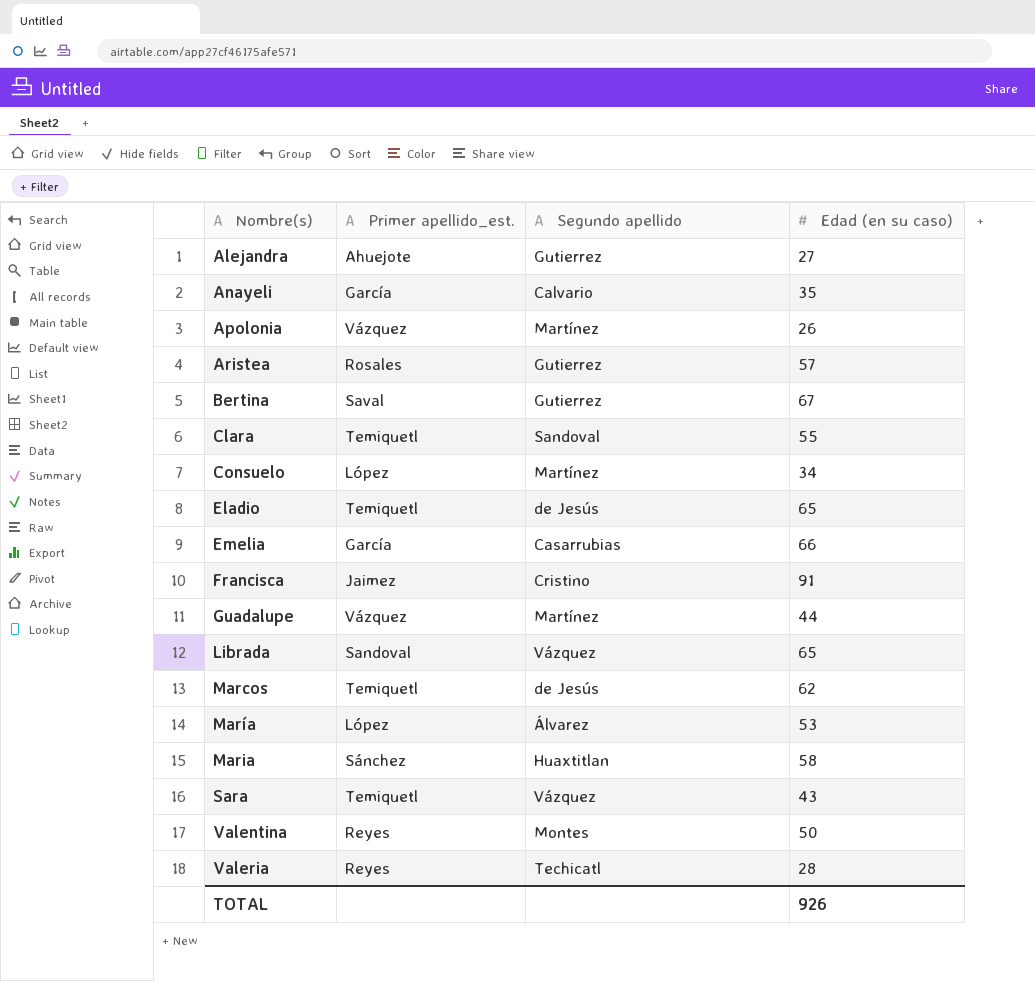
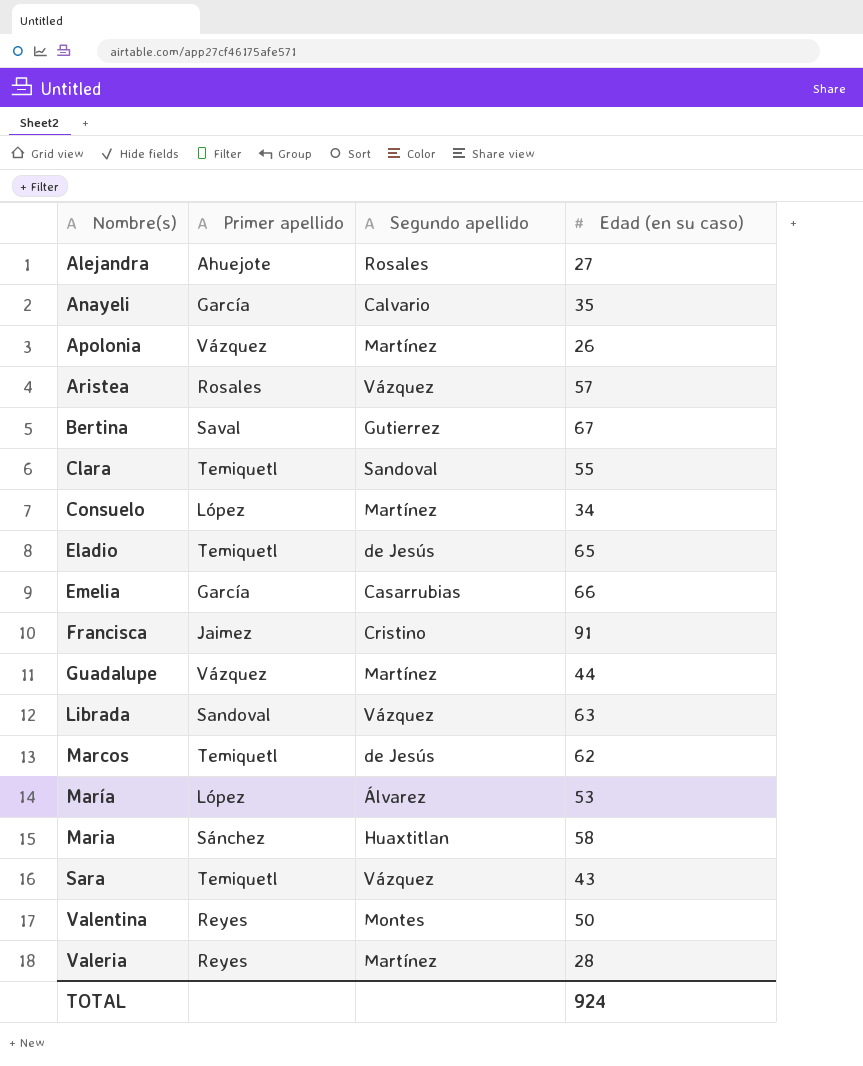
column name: Primer apellido_est. -> Primer apellido
Alejandra | Segundo apellido: Gutierrez -> Rosales
Aristea | Segundo apellido: Gutierrez -> Vázquez
Librada | Edad (en su caso): 65 -> 63
Valeria | Segundo apellido: Techicatl -> Martínez
TOTAL | Edad (en su caso): 926 -> 924

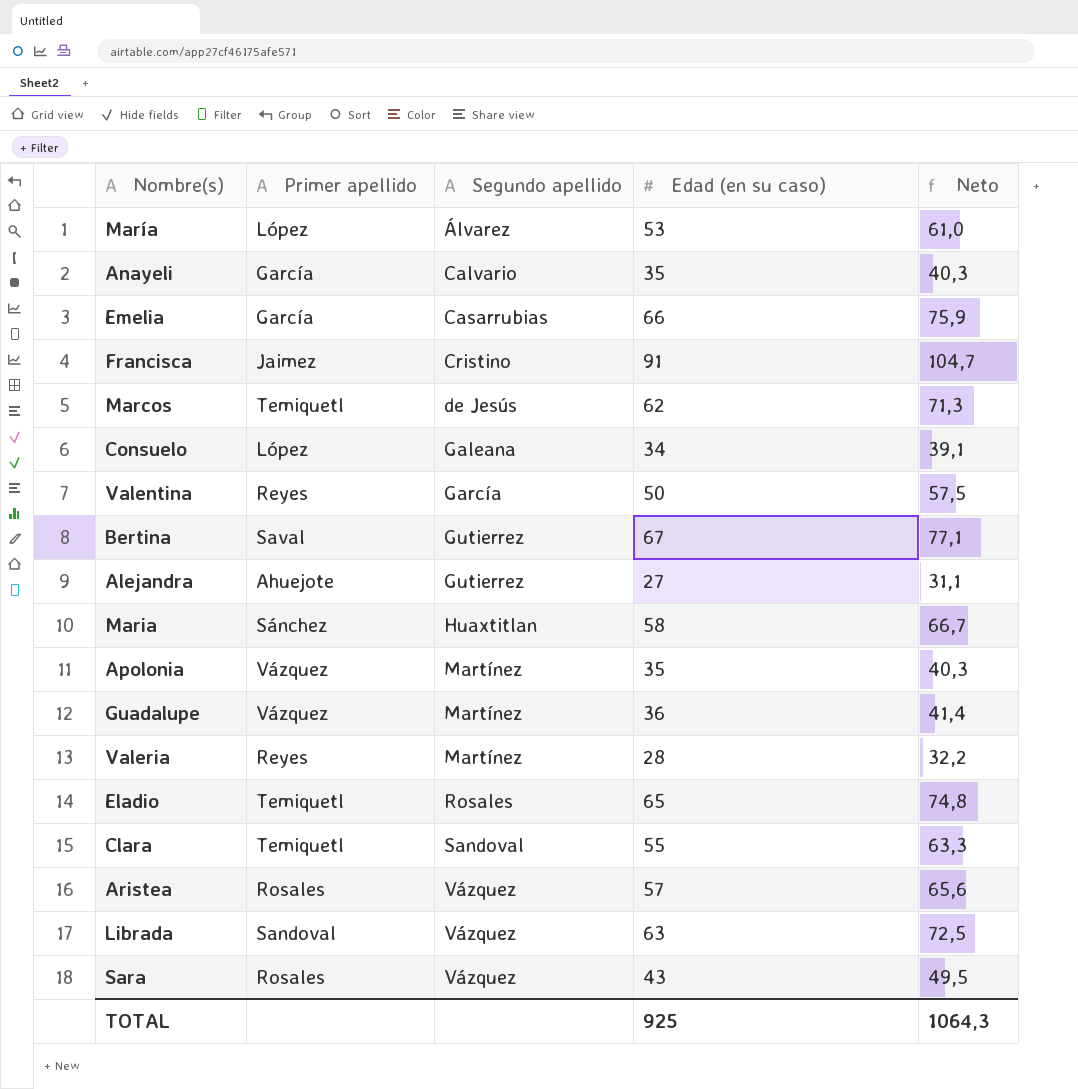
row order: Nombre(s) ascending -> Segundo apellido ascending
column Neto | formula: none -> [Edad (en su caso)] * 1,15
Consuelo | Segundo apellido: Martínez -> Galeana
Valentina | Segundo apellido: Montes -> García
Alejandra | Segundo apellido: Rosales -> Gutierrez
Apolonia | Edad (en su caso): 26 -> 35
Guadalupe | Edad (en su caso): 44 -> 36
Eladio | Segundo apellido: de Jesús -> Rosales
Sara | Primer apellido: Temiquetl -> Rosales
TOTAL | Edad (en su caso): 924 -> 925

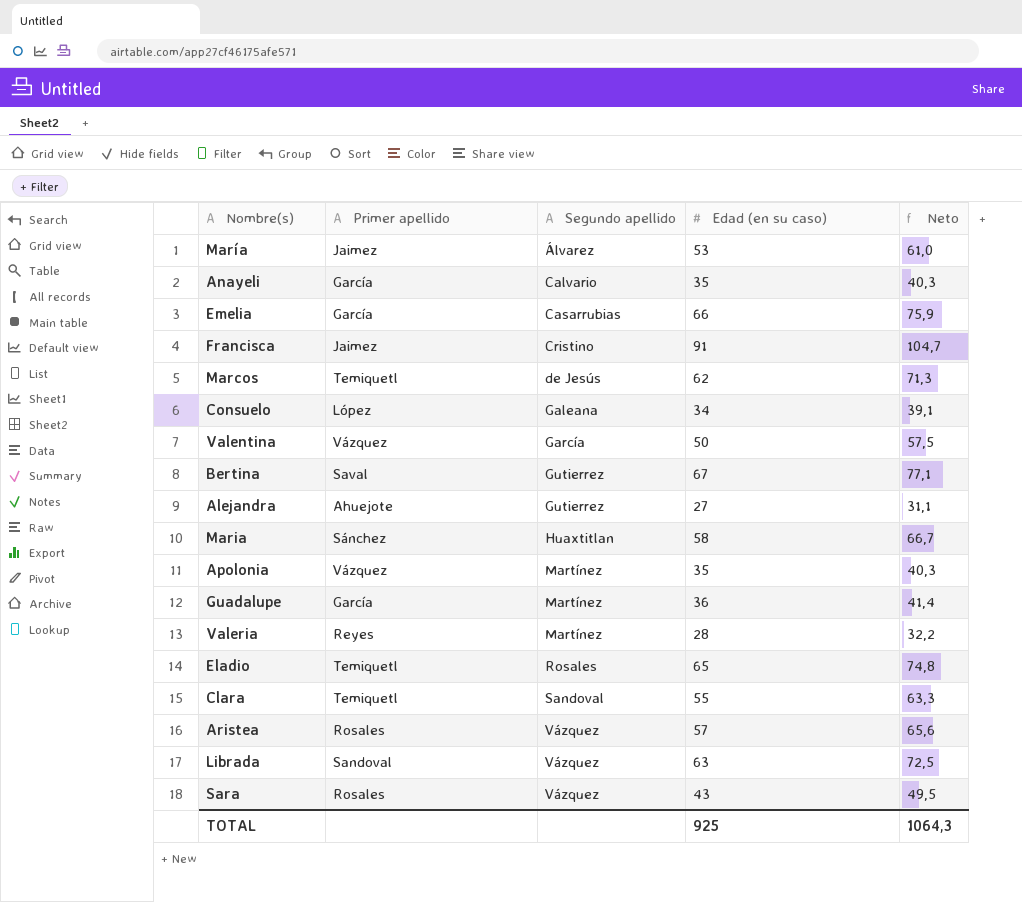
María | Primer apellido: López -> Jaimez
Valentina | Primer apellido: Reyes -> Vázquez
Guadalupe | Primer apellido: Vázquez -> García

